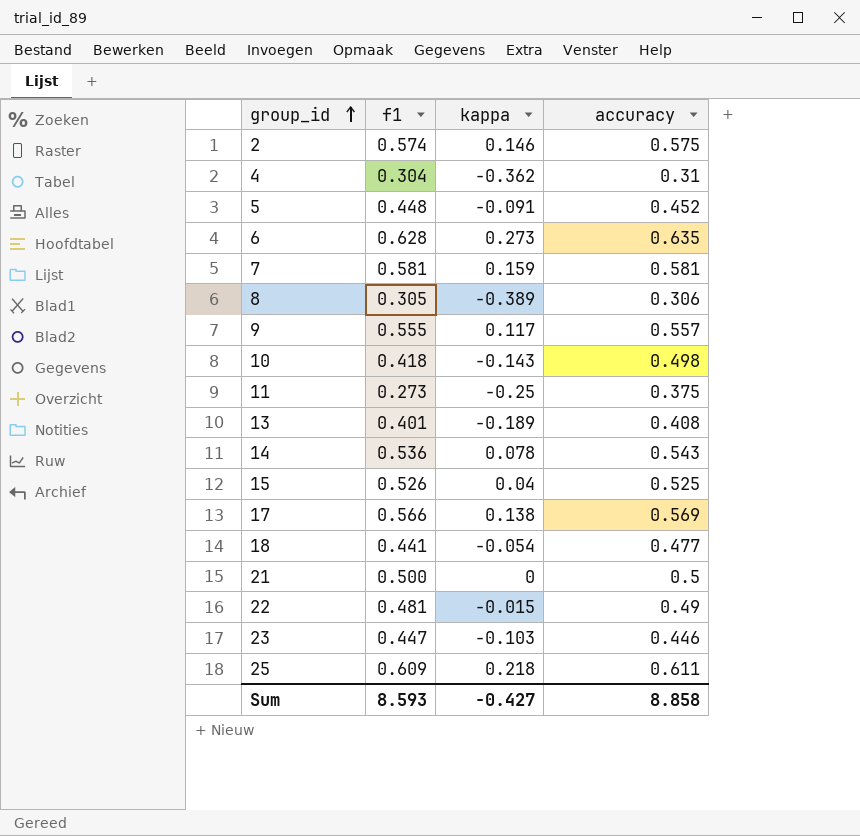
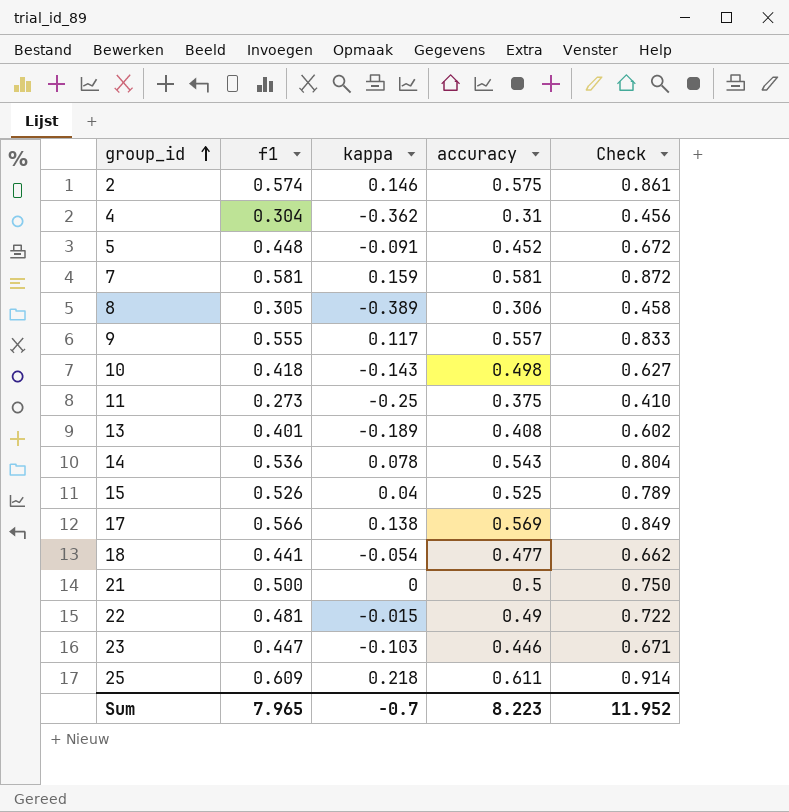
column Check | formula: none -> [f1] * 1.5
row 6: 0.628 | 0.273 | 0.635 -> none
Sum | f1: 8.593 -> 7.965
Sum | kappa: -0.427 -> -0.7
Sum | accuracy: 8.858 -> 8.223

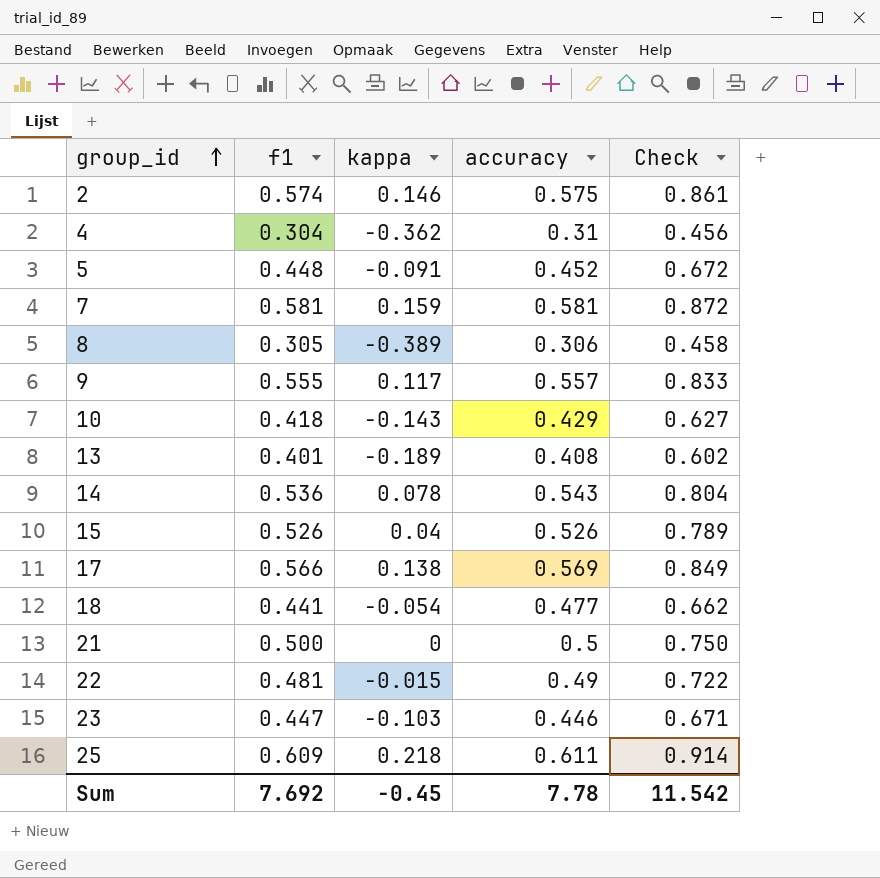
row 11: 0.273 | -0.25 | 0.375 | 0.410 -> none
10 | accuracy: 0.498 -> 0.429
15 | accuracy: 0.525 -> 0.526
Sum | f1: 7.965 -> 7.692
Sum | kappa: -0.7 -> -0.45
Sum | accuracy: 8.223 -> 7.78
Sum | Check: 11.952 -> 11.542

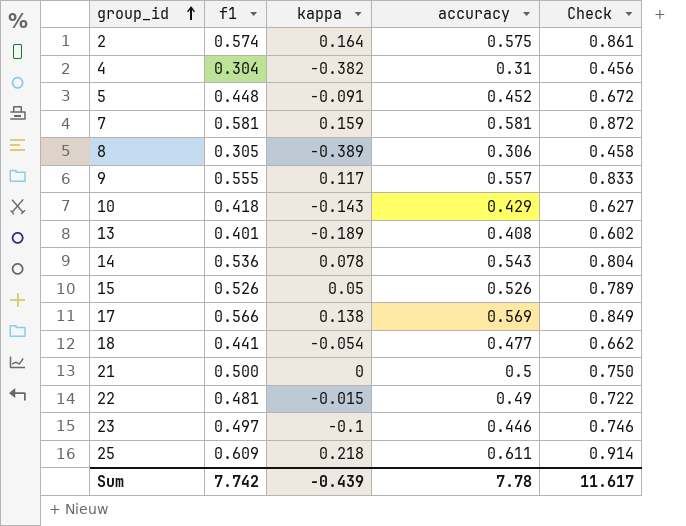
2 | kappa: 0.146 -> 0.164
4 | kappa: -0.362 -> -0.382
15 | kappa: 0.04 -> 0.05
23 | f1: 0.447 -> 0.497
23 | kappa: -0.103 -> -0.1
23 | Check: 0.671 -> 0.746
Sum | f1: 7.692 -> 7.742
Sum | kappa: -0.45 -> -0.439
Sum | Check: 11.542 -> 11.617

